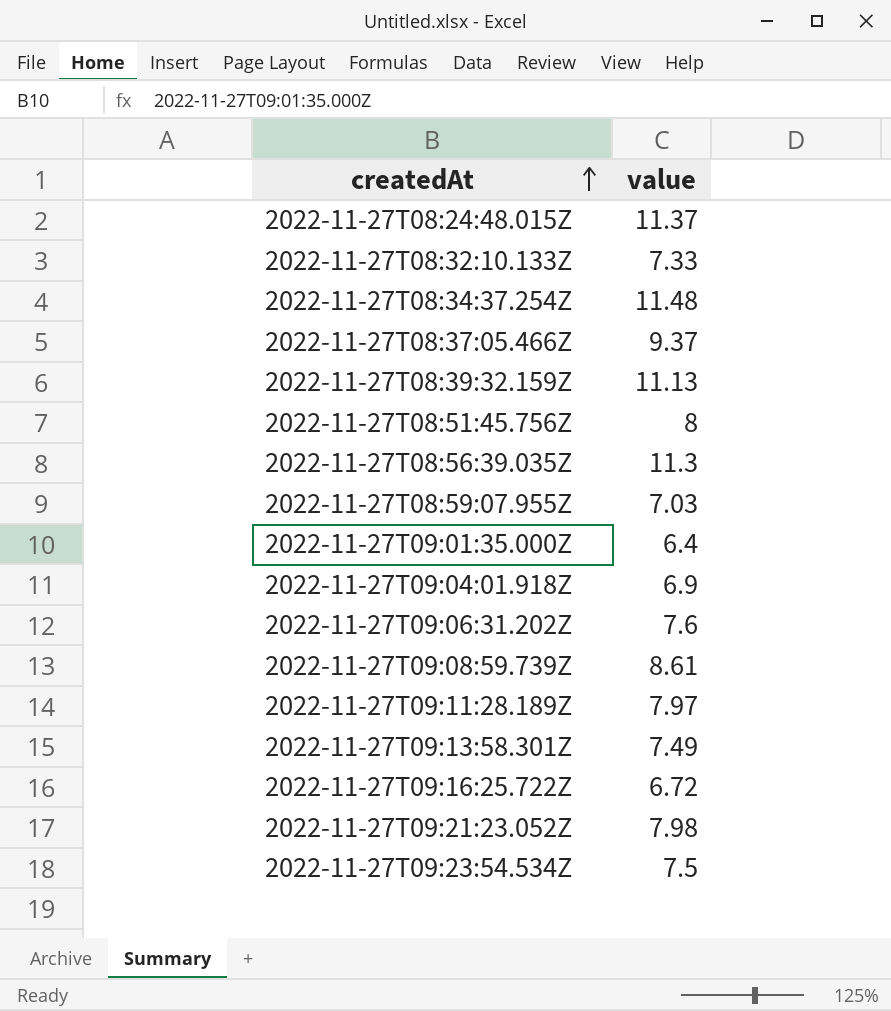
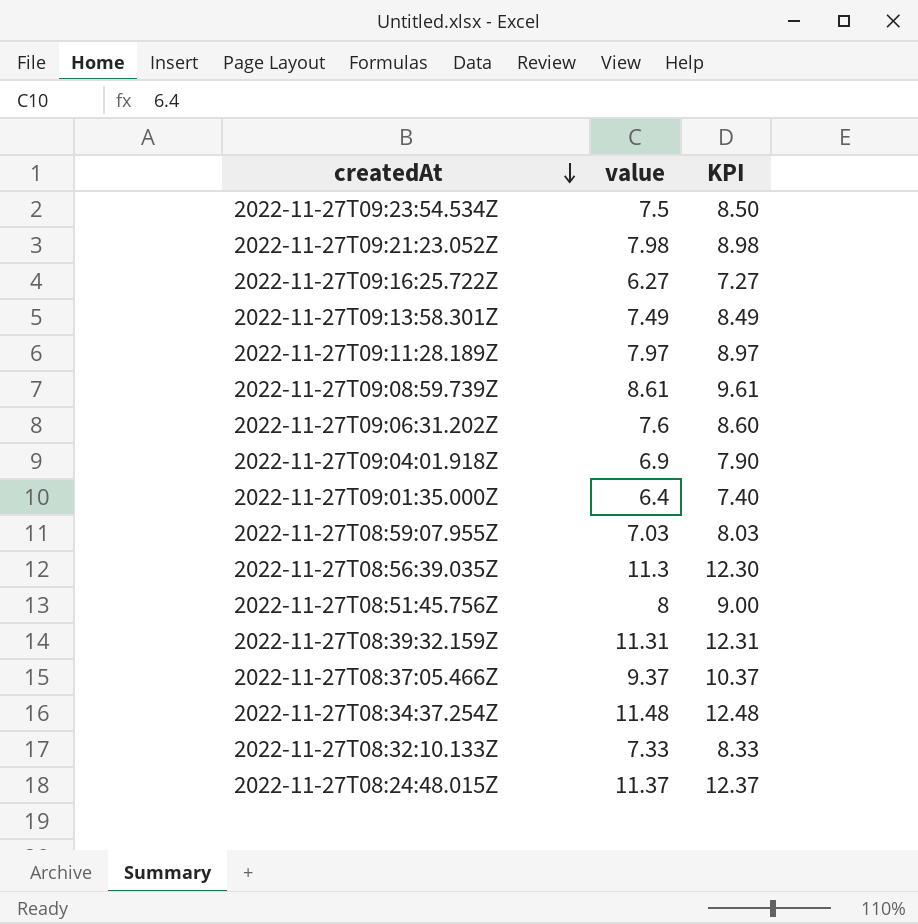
row order: createdAt ascending -> createdAt descending
column KPI | formula: none -> [value] + 1
2022-11-27T09:16:25.722Z | value: 6.72 -> 6.27
2022-11-27T08:39:32.159Z | value: 11.13 -> 11.31

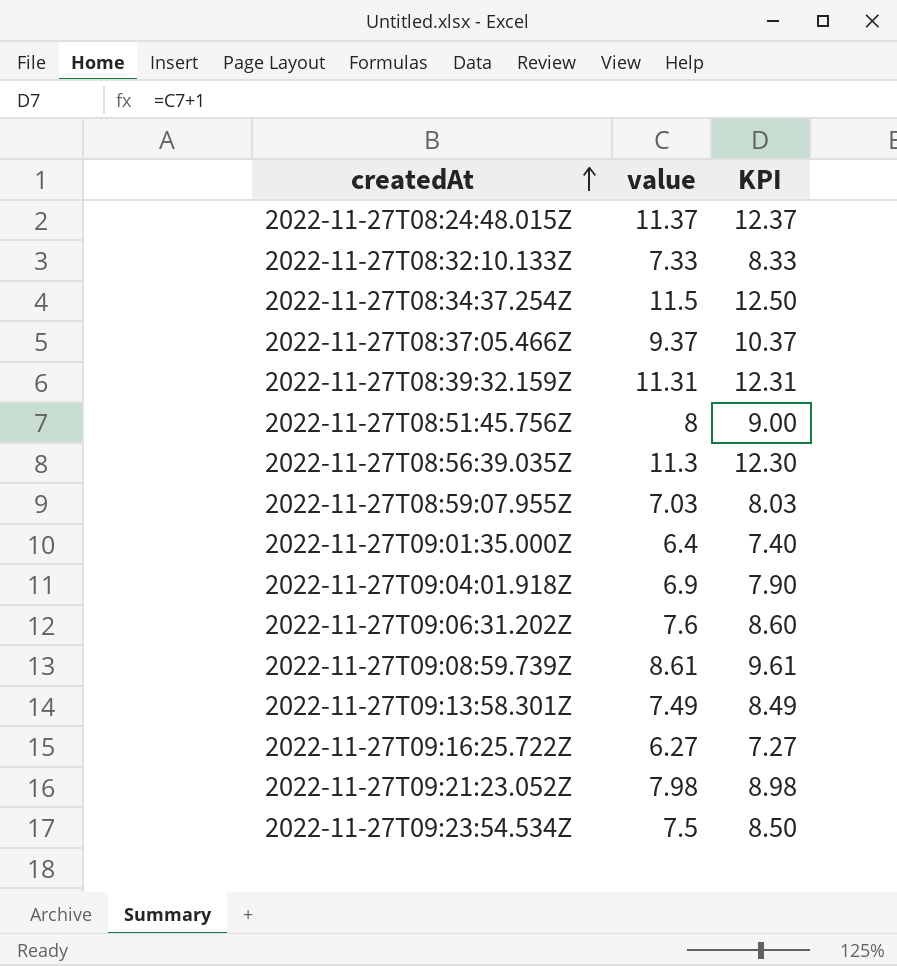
row order: createdAt descending -> createdAt ascending
row 2022-11-27T09:11:28.189Z: 7.97 | 8.97 -> none
2022-11-27T08:34:37.254Z | value: 11.48 -> 11.5
2022-11-27T08:34:37.254Z | KPI: 12.48 -> 12.50

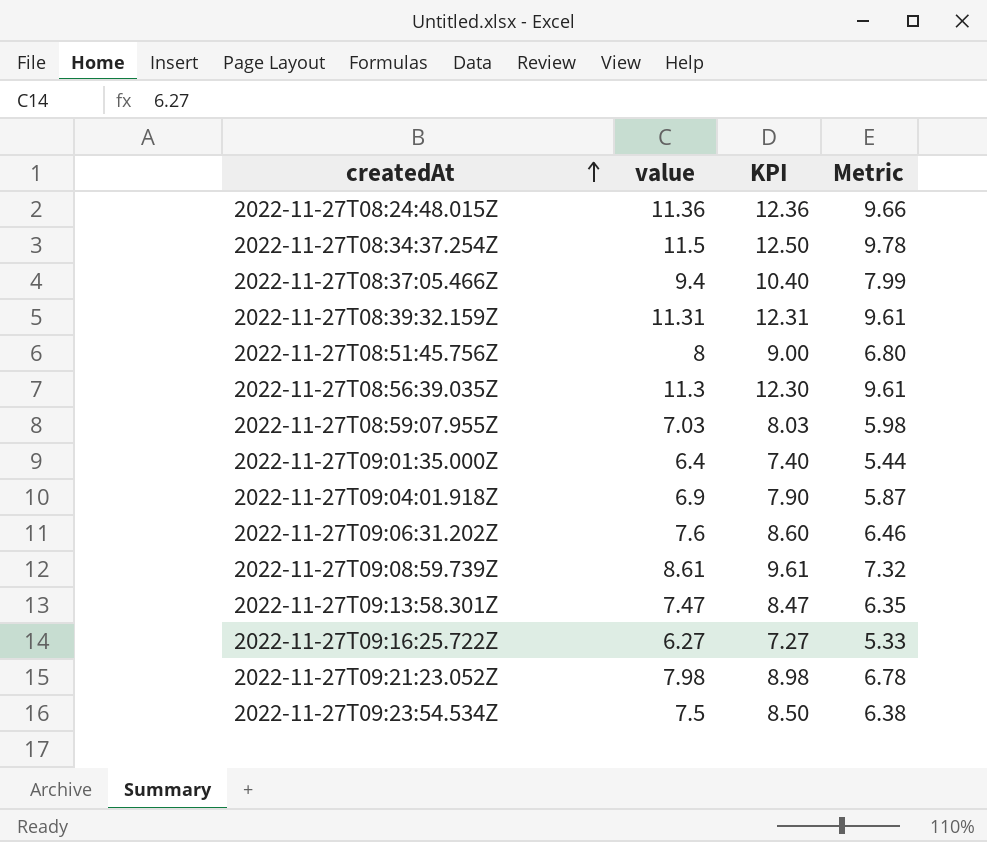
column Metric | formula: none -> [value] * 0.85
row 2022-11-27T08:32:10.133Z: 7.33 | 8.33 -> none
2022-11-27T08:24:48.015Z | value: 11.37 -> 11.36
2022-11-27T08:24:48.015Z | KPI: 12.37 -> 12.36
2022-11-27T08:37:05.466Z | value: 9.37 -> 9.4
2022-11-27T08:37:05.466Z | KPI: 10.37 -> 10.40
2022-11-27T09:13:58.301Z | value: 7.49 -> 7.47
2022-11-27T09:13:58.301Z | KPI: 8.49 -> 8.47

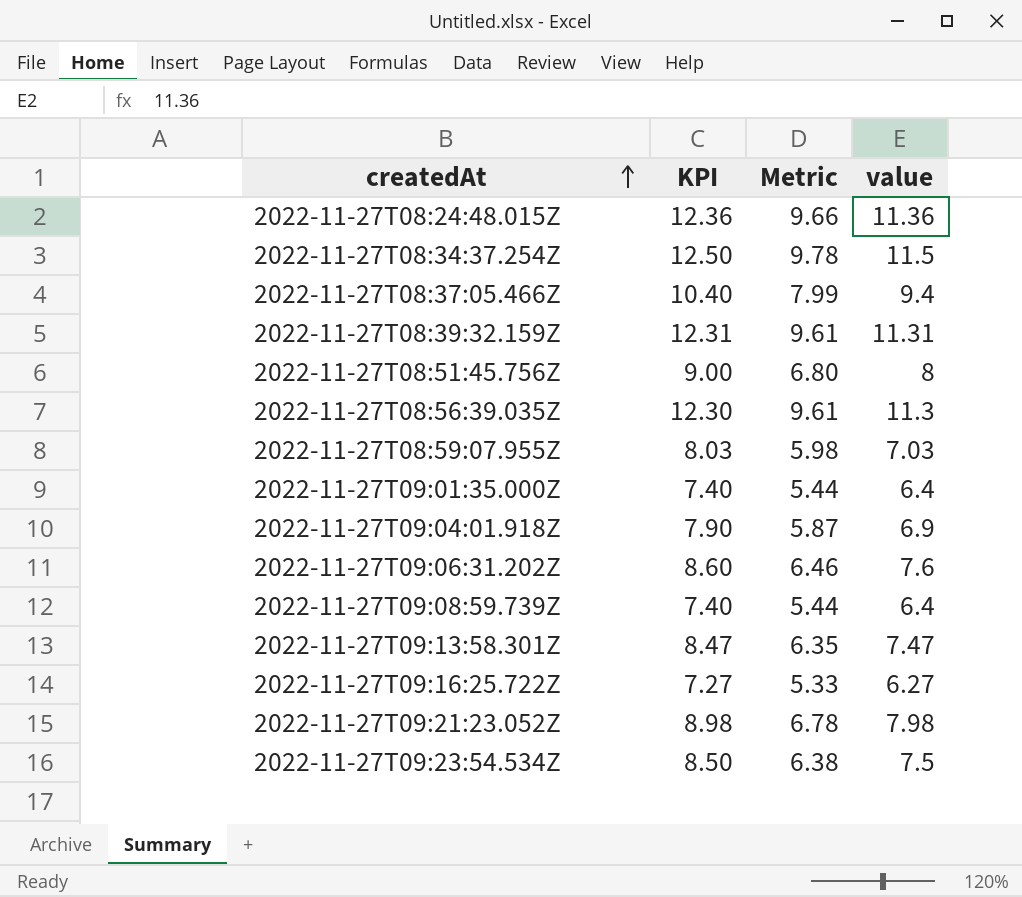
column value | position: 2 -> 4
2022-11-27T09:08:59.739Z | KPI: 9.61 -> 7.40
2022-11-27T09:08:59.739Z | Metric: 7.32 -> 5.44
2022-11-27T09:08:59.739Z | value: 8.61 -> 6.4

